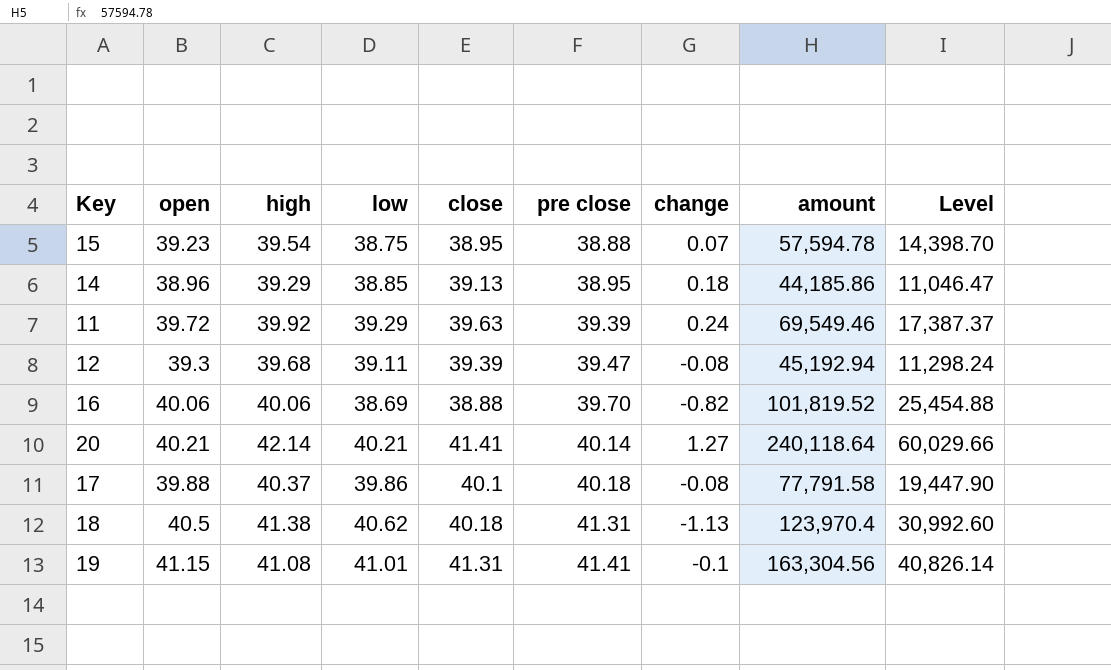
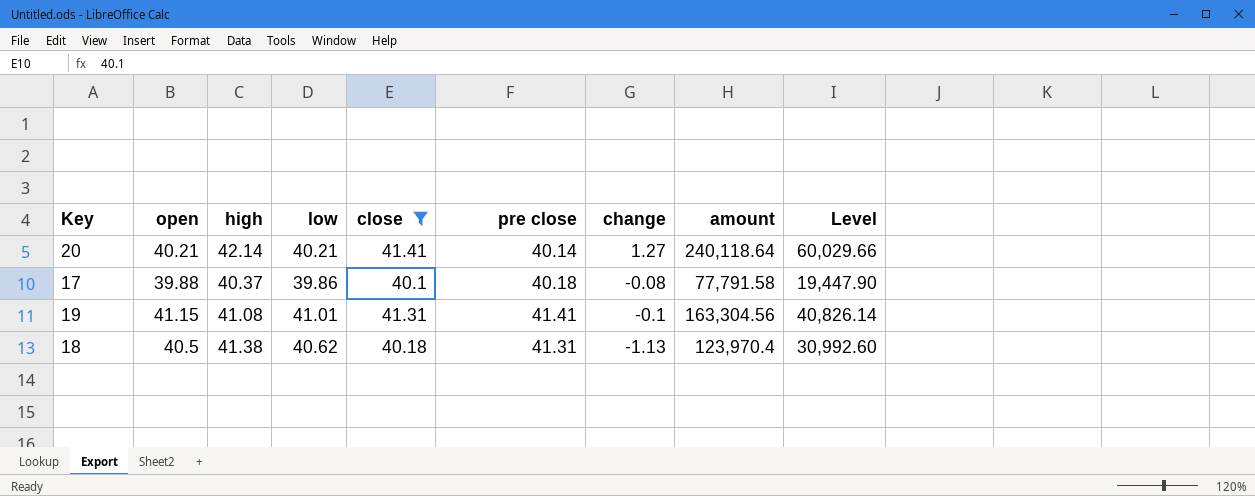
filter: none -> close >= 40.1
row order: pre close ascending -> change descending

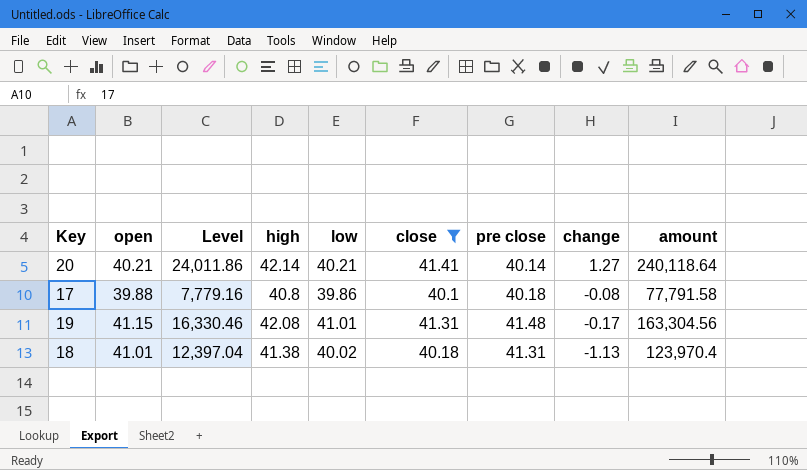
column Level | formula: [amount] * 0.25 -> [amount] * 0.1
column Level | position: 9 -> 3
17 | high: 40.37 -> 40.8
19 | high: 41.08 -> 42.08
19 | pre close: 41.41 -> 41.48
19 | change: -0.1 -> -0.17
18 | open: 40.5 -> 41.01
18 | low: 40.62 -> 40.02

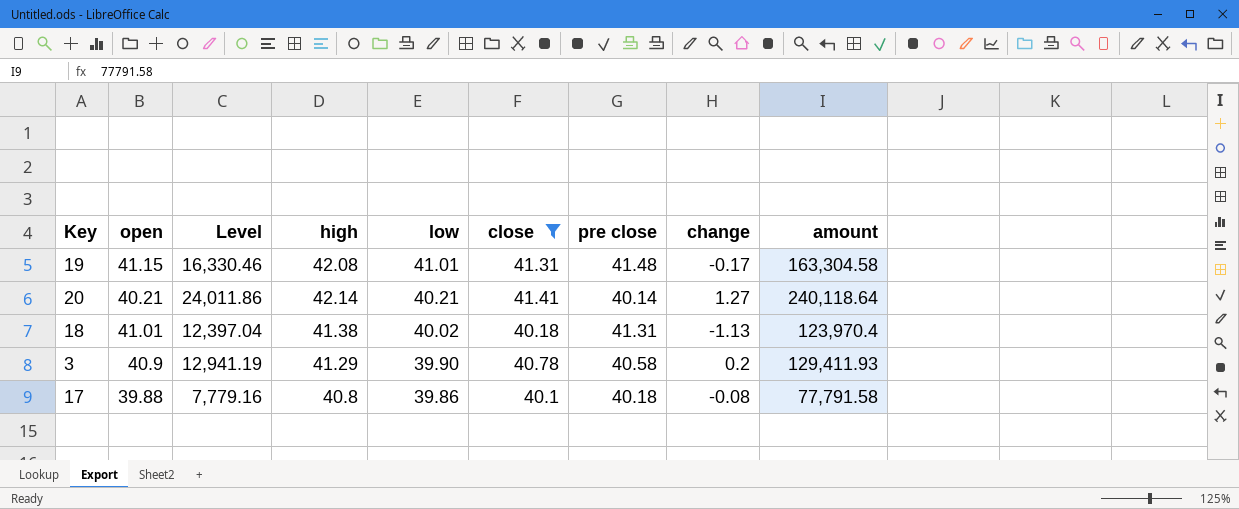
row order: change descending -> low descending
19 | amount: 163,304.56 -> 163,304.58
row 3: none -> 40.9 | 12,941.19 | 41.29 | 39.90 | 40.78 | 40.58 | 0.2 | 129,411.93

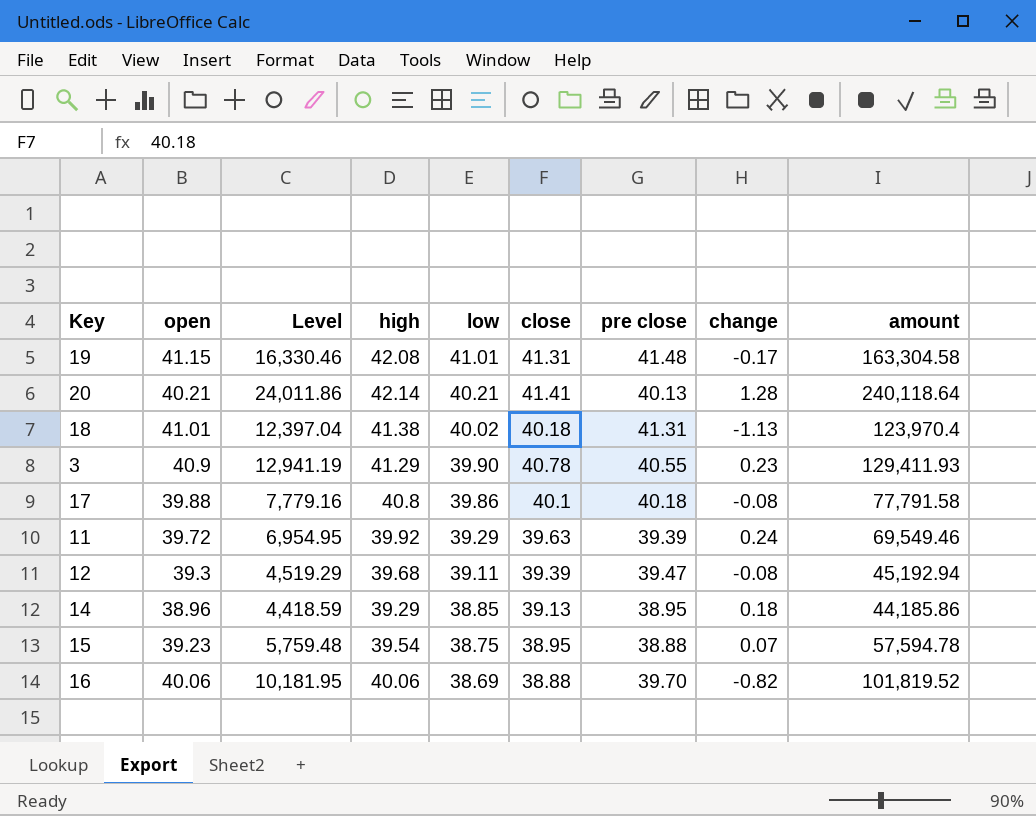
filter: close >= 40.1 -> none
20 | pre close: 40.14 -> 40.13
20 | change: 1.27 -> 1.28
3 | pre close: 40.58 -> 40.55
3 | change: 0.2 -> 0.23

